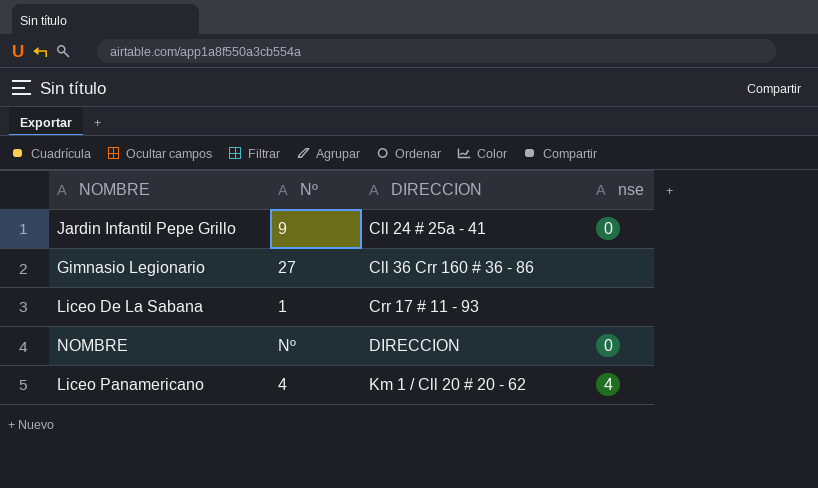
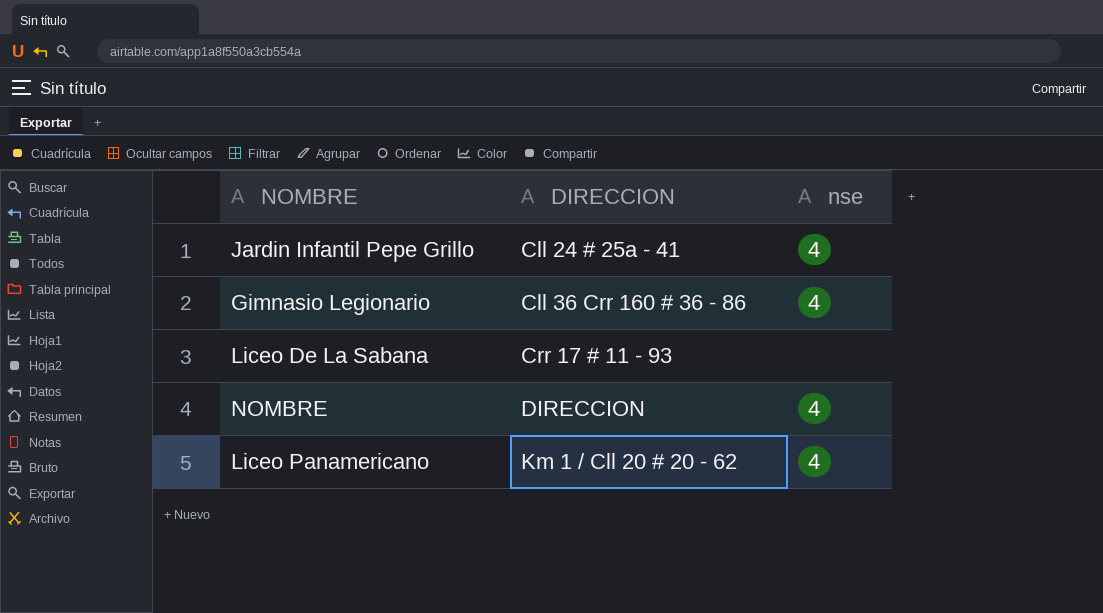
column Nº | position: 2 -> none
Jardin Infantil Pepe Grillo | nse: 0 -> 4
Gimnasio Legionario | nse: none -> 4
NOMBRE | nse: 0 -> 4

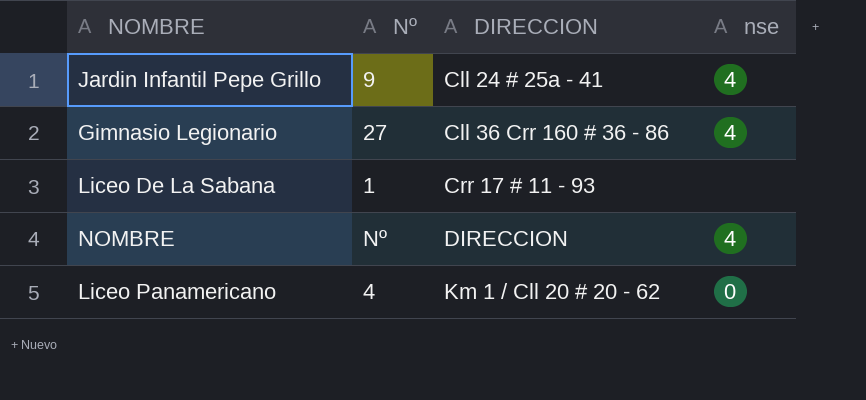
column Nº | position: none -> 2
Liceo Panamericano | nse: 4 -> 0

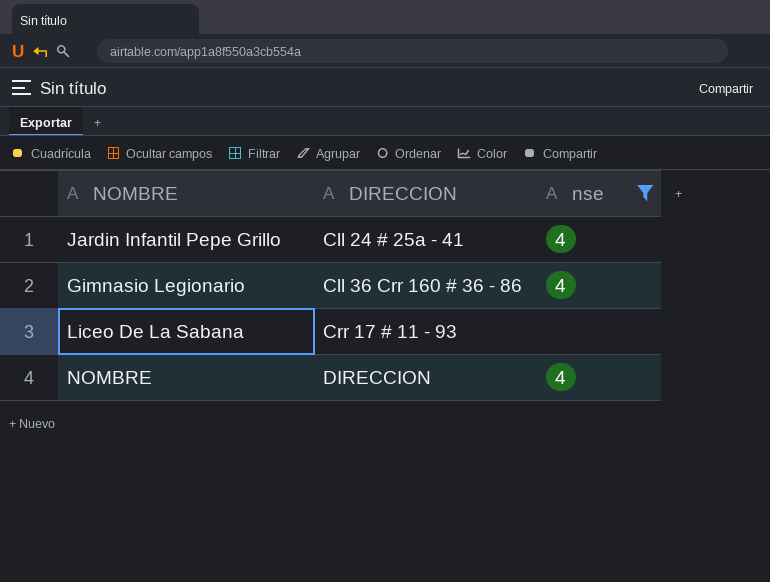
filter: none -> nse != 0
column Nº | position: 2 -> none

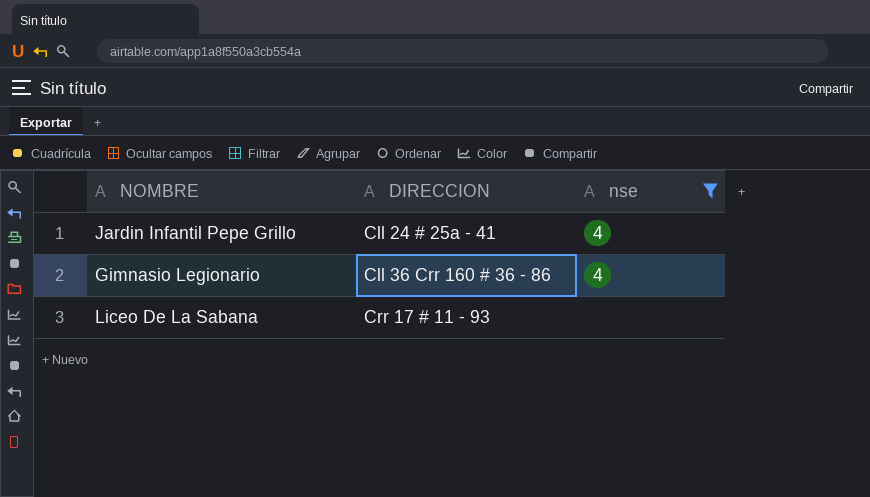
row NOMBRE: DIRECCION | 4 -> none

